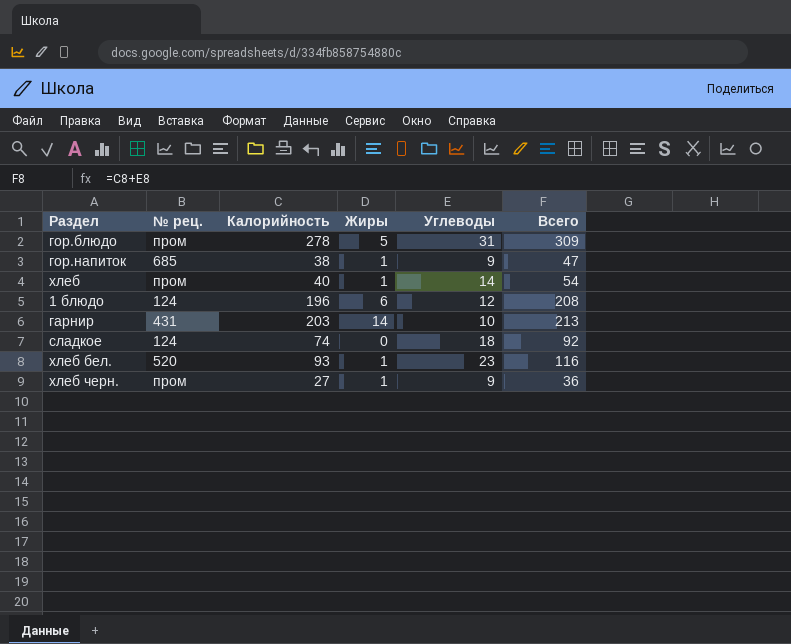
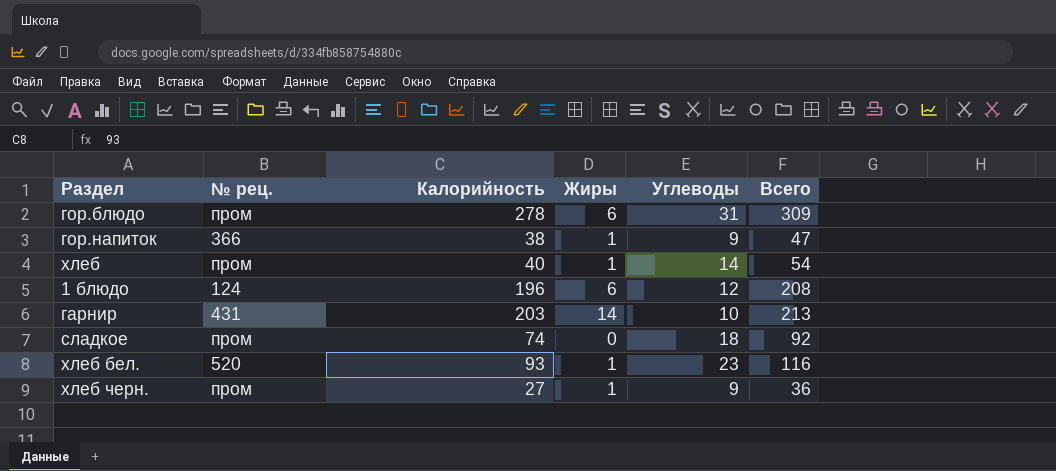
гор.блюдо | Жиры: 5 -> 6
гор.напиток | № рец.: 685 -> 366
сладкое | № рец.: 124 -> пром

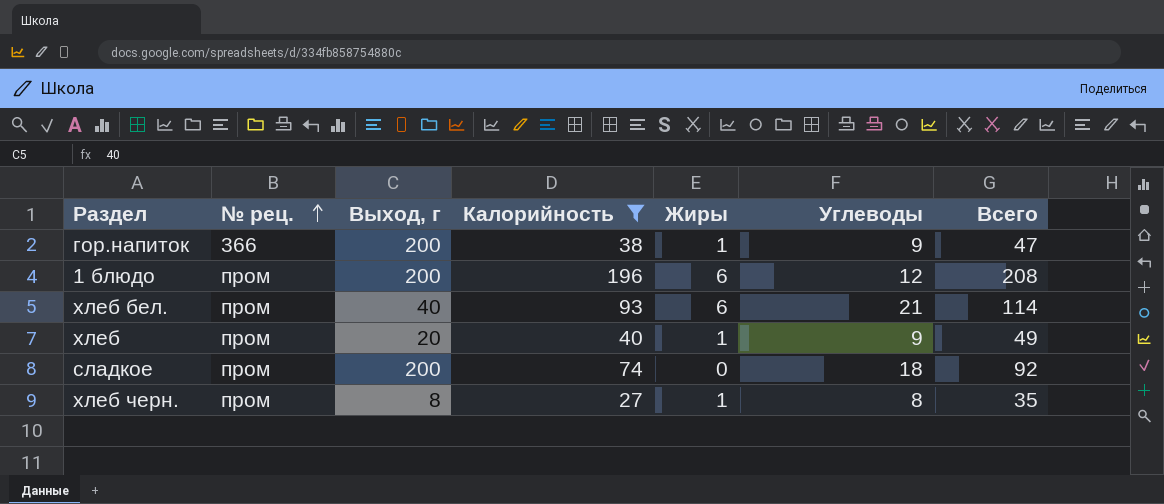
filter: none -> Калорийность <= 196
row order: none -> № рец. ascending
column Выход, г | position: none -> 3
1 блюдо | № рец.: 124 -> пром
хлеб бел. | № рец.: 520 -> пром
хлеб бел. | Жиры: 1 -> 6
хлеб бел. | Углеводы: 23 -> 21
хлеб бел. | Всего: 116 -> 114
хлеб | Углеводы: 14 -> 9
хлеб | Всего: 54 -> 49
хлеб черн. | Углеводы: 9 -> 8
хлеб черн. | Всего: 36 -> 35

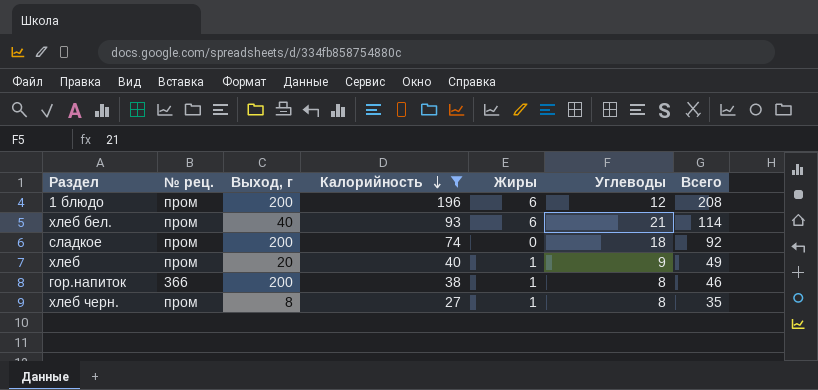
row order: № рец. ascending -> Калорийность descending
гор.напиток | Углеводы: 9 -> 8
гор.напиток | Всего: 47 -> 46

